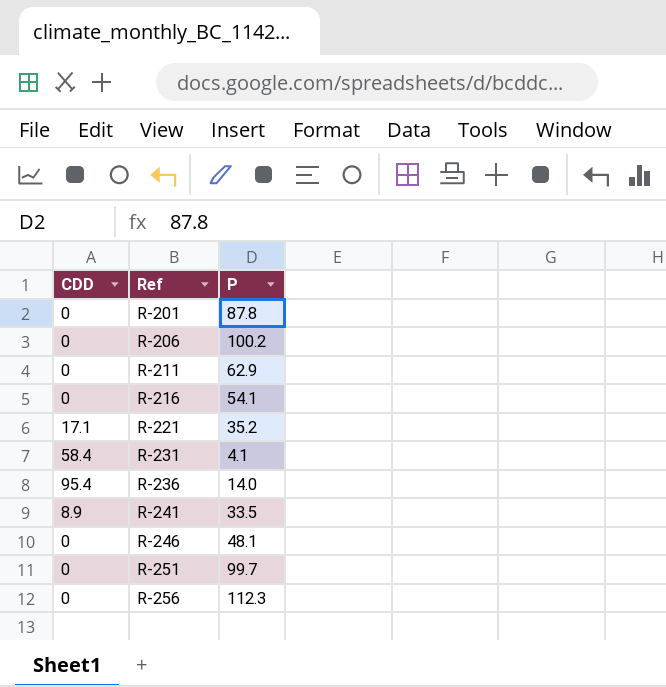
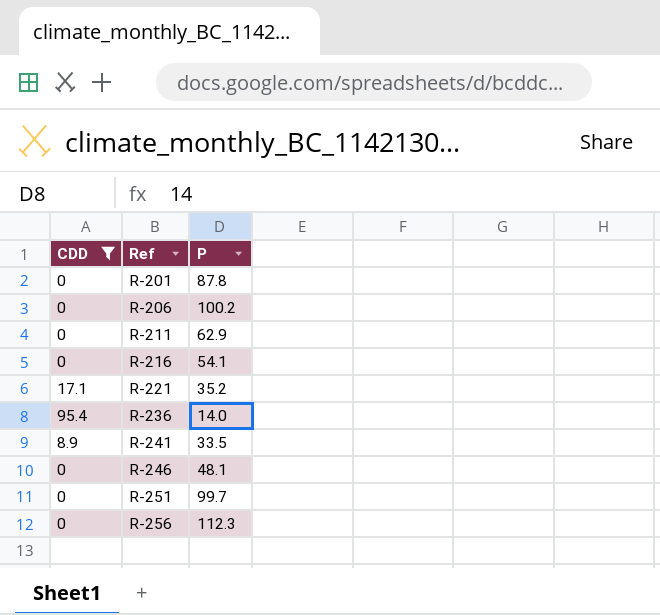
filter: none -> CDD != 58.4

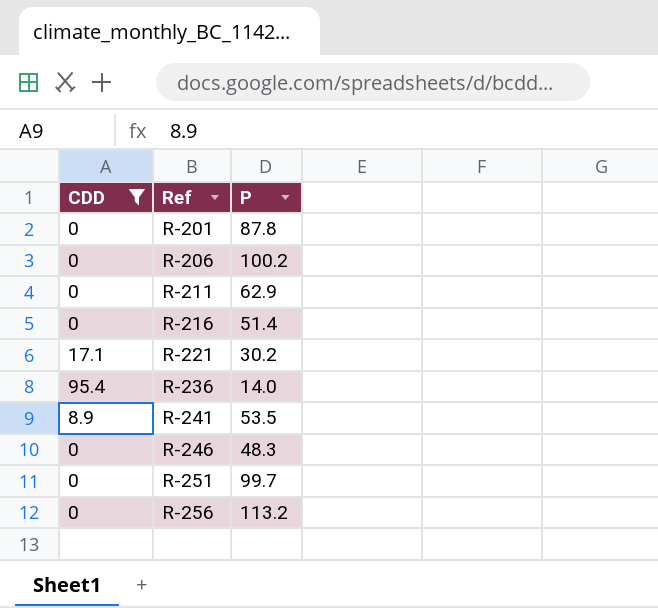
R-216 | P: 54.1 -> 51.4
R-221 | P: 35.2 -> 30.2
R-241 | P: 33.5 -> 53.5
R-246 | P: 48.1 -> 48.3
R-256 | P: 112.3 -> 113.2

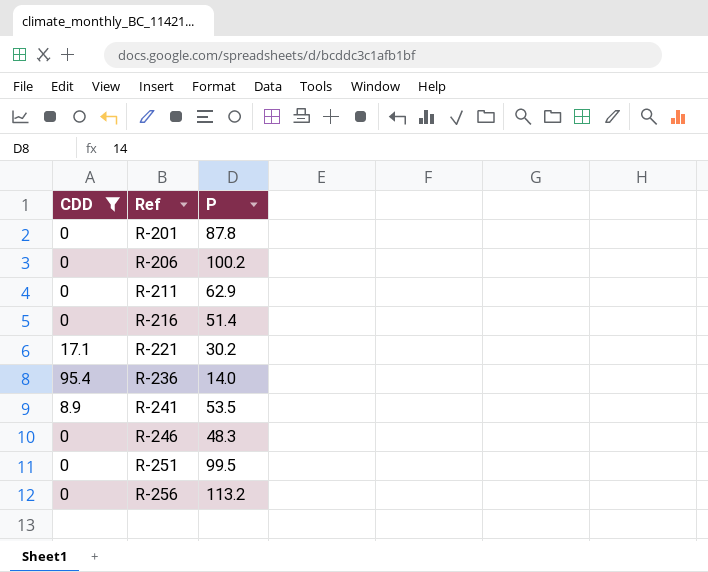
R-251 | P: 99.7 -> 99.5

